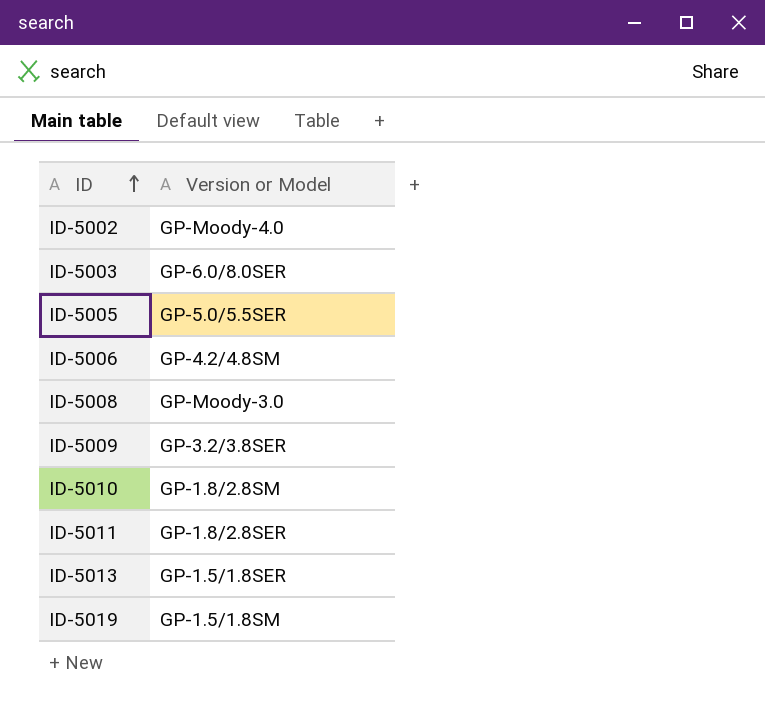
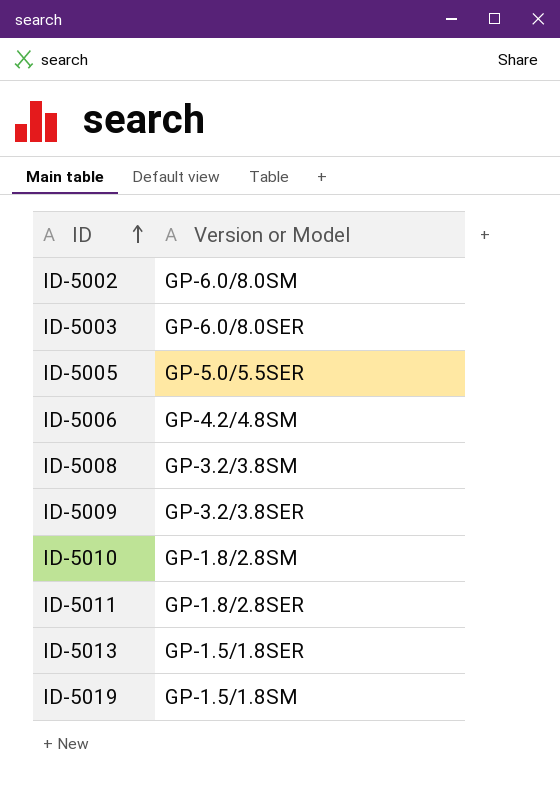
ID-5002 | Version or Model: GP-Moody-4.0 -> GP-6.0/8.0SM
ID-5008 | Version or Model: GP-Moody-3.0 -> GP-3.2/3.8SM

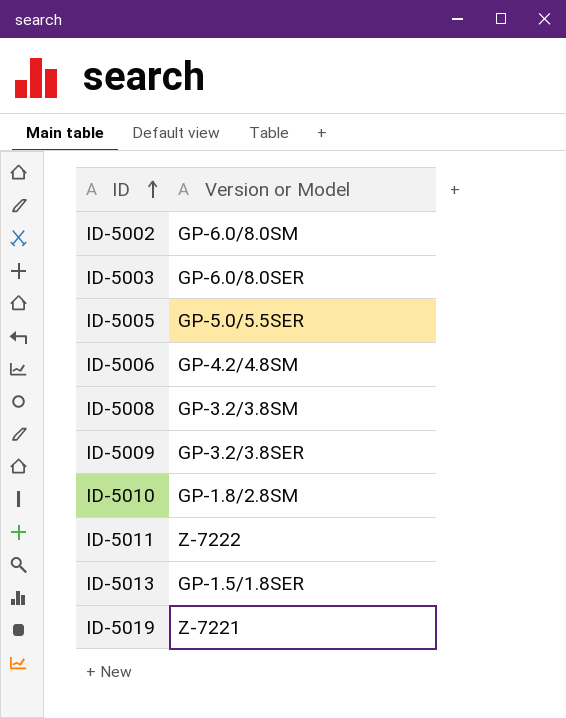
ID-5011 | Version or Model: GP-1.8/2.8SER -> Z-7222
ID-5019 | Version or Model: GP-1.5/1.8SM -> Z-7221

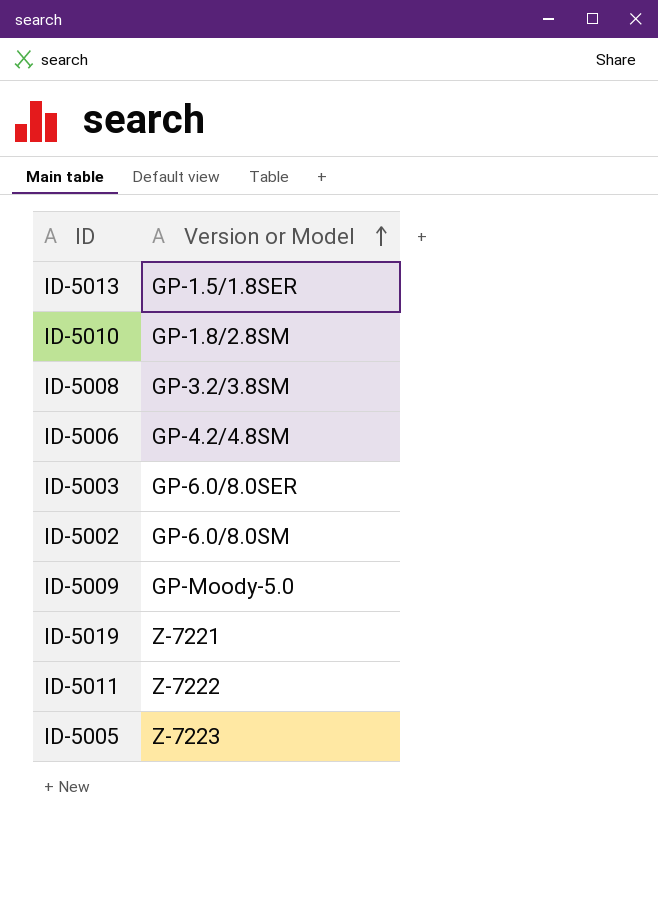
row order: ID ascending -> Version or Model ascending
ID-5009 | Version or Model: GP-3.2/3.8SER -> GP-Moody-5.0
ID-5005 | Version or Model: GP-5.0/5.5SER -> Z-7223

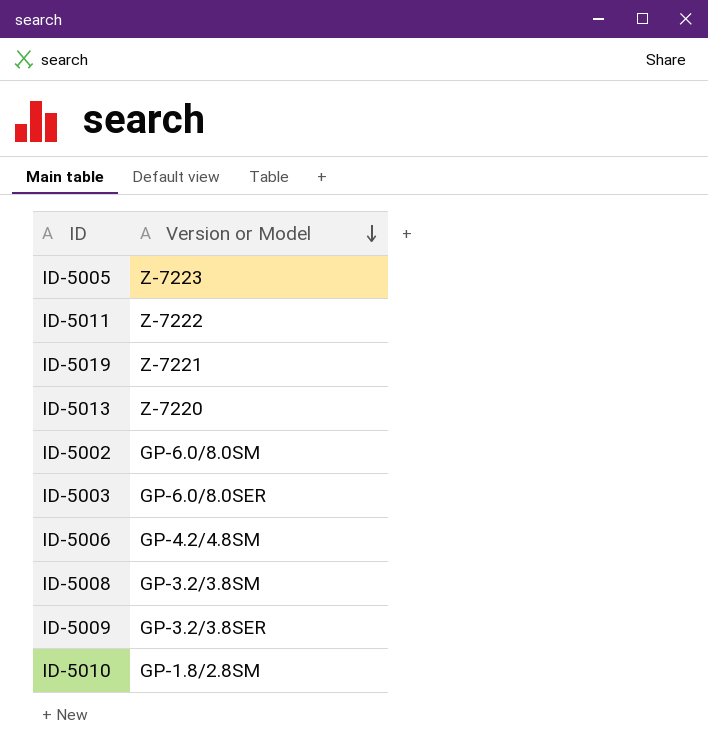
row order: Version or Model ascending -> Version or Model descending
ID-5013 | Version or Model: GP-1.5/1.8SER -> Z-7220
ID-5009 | Version or Model: GP-Moody-5.0 -> GP-3.2/3.8SER

